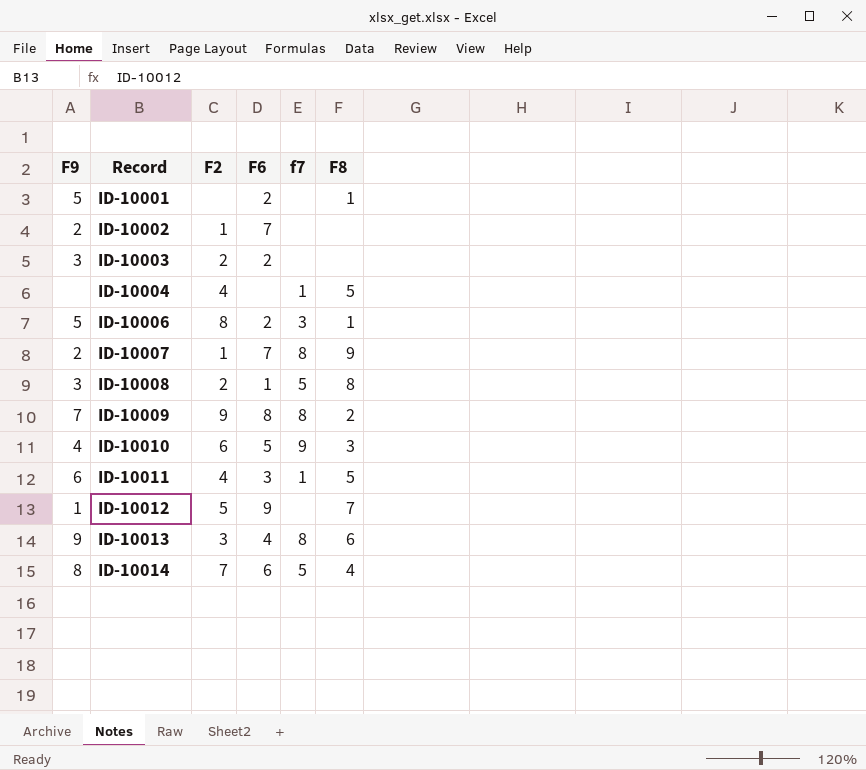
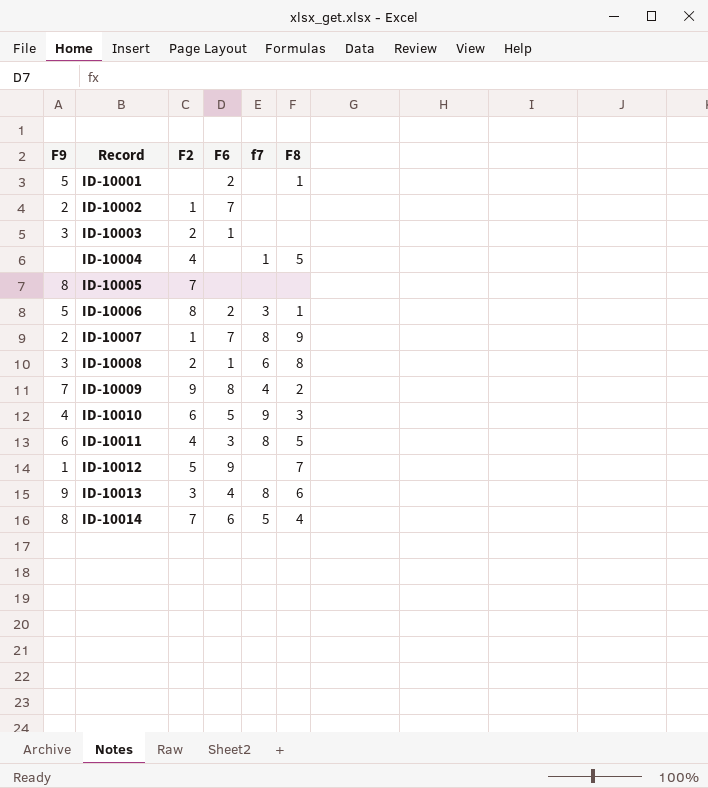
ID-10003 | F6: 2 -> 1
row ID-10005: none -> 8 | 7 | none | none | none
ID-10008 | f7: 5 -> 6
ID-10009 | f7: 8 -> 4
ID-10011 | f7: 1 -> 8

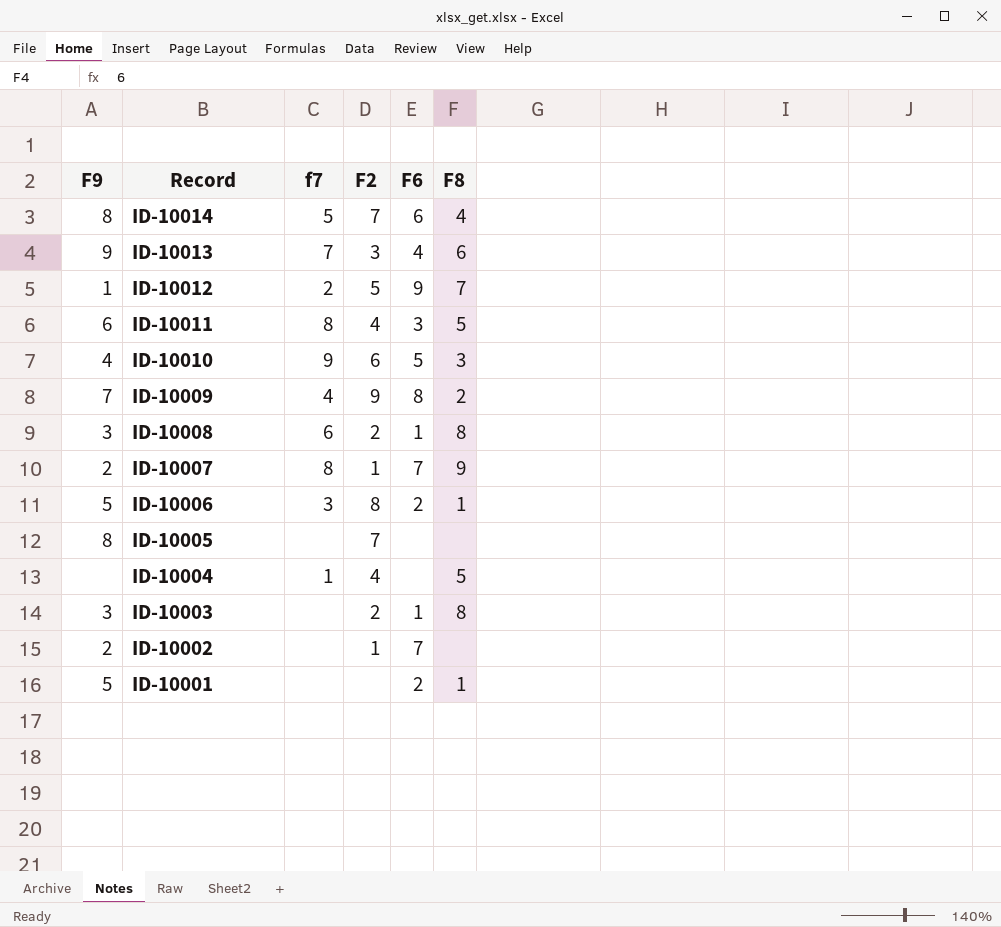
row order: Record ascending -> Record descending
column f7 | position: 5 -> 3
ID-10013 | f7: 8 -> 7
ID-10012 | f7: none -> 2
ID-10003 | F8: none -> 8

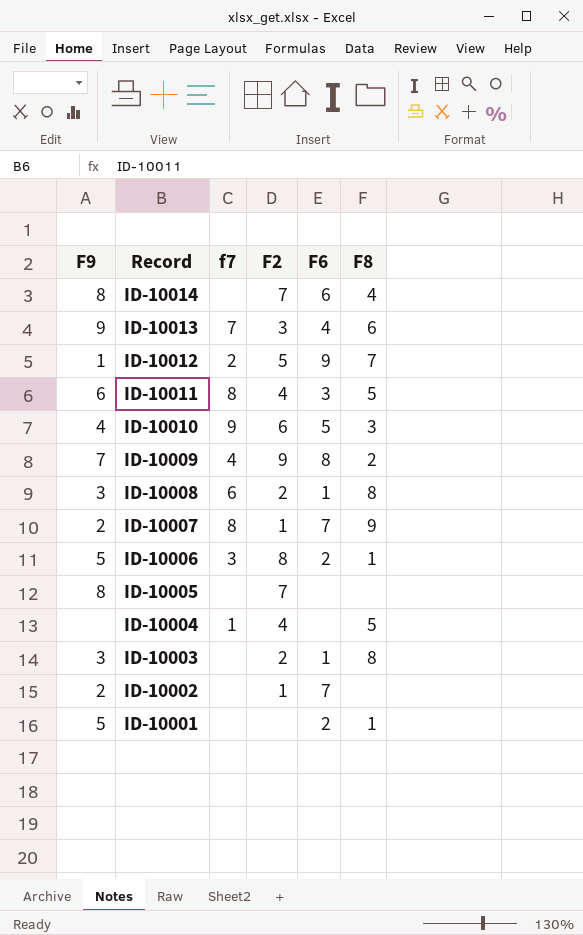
ID-10014 | f7: 5 -> none

